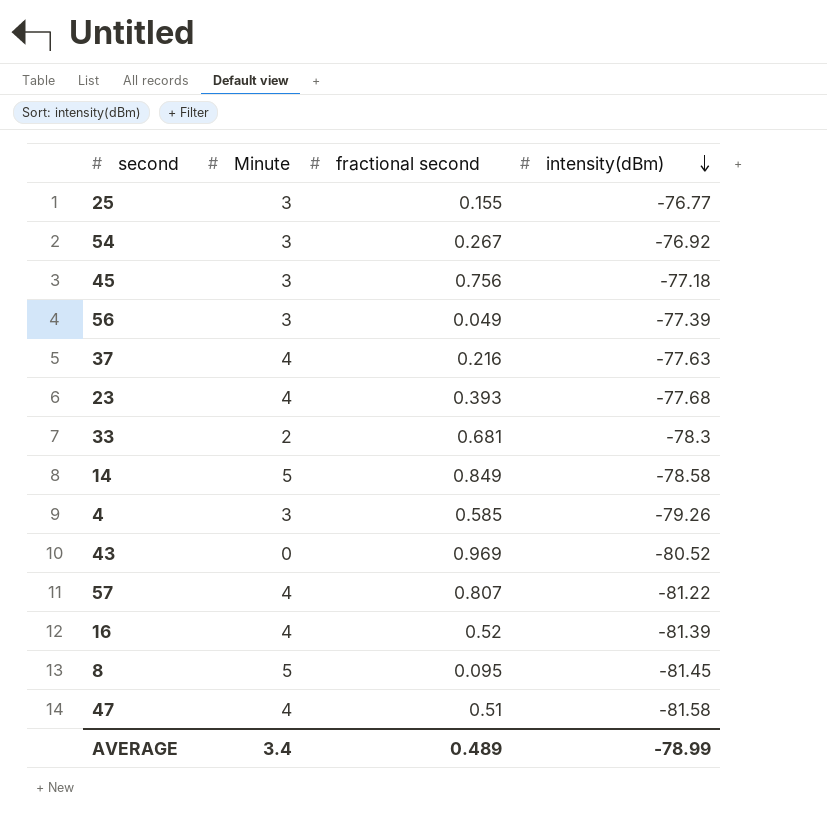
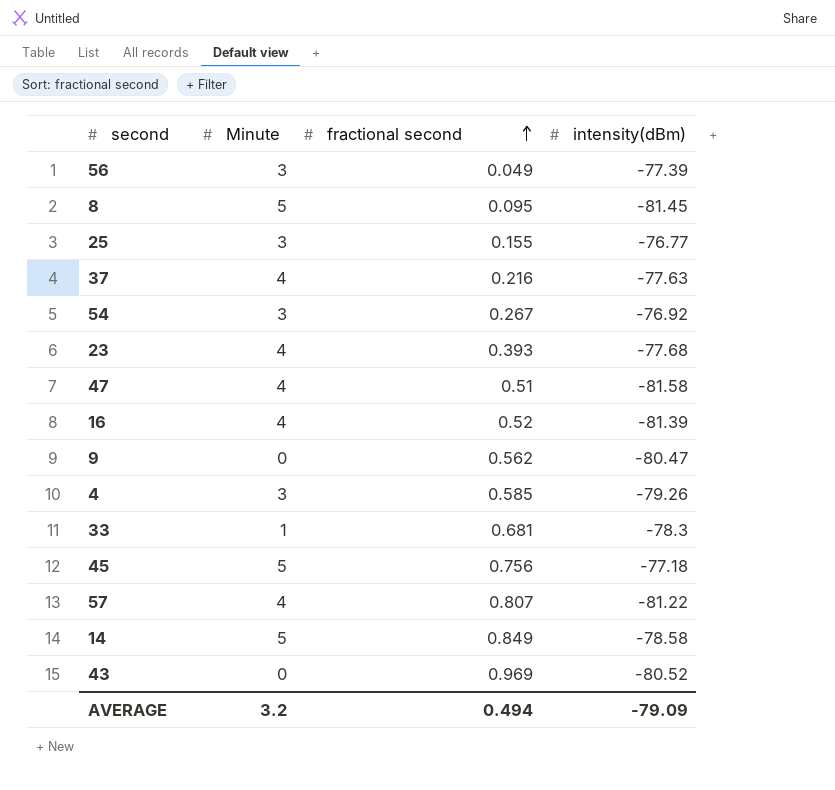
row order: intensity(dBm) descending -> fractional second ascending
row 9: none -> 0 | 0.562 | -80.47
33 | Minute: 2 -> 1
45 | Minute: 3 -> 5
AVERAGE | Minute: 3.4 -> 3.2
AVERAGE | fractional second: 0.489 -> 0.494
AVERAGE | intensity(dBm): -78.99 -> -79.09

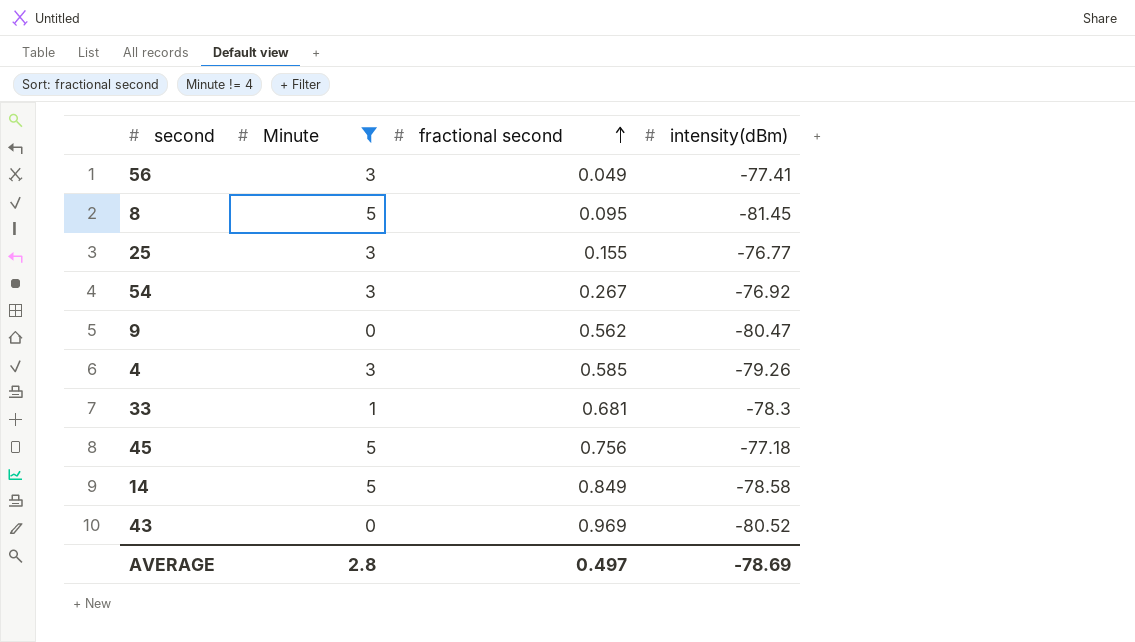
filter: none -> Minute != 4
56 | intensity(dBm): -77.39 -> -77.41
AVERAGE | Minute: 3.2 -> 2.8
AVERAGE | fractional second: 0.494 -> 0.497
AVERAGE | intensity(dBm): -79.09 -> -78.69

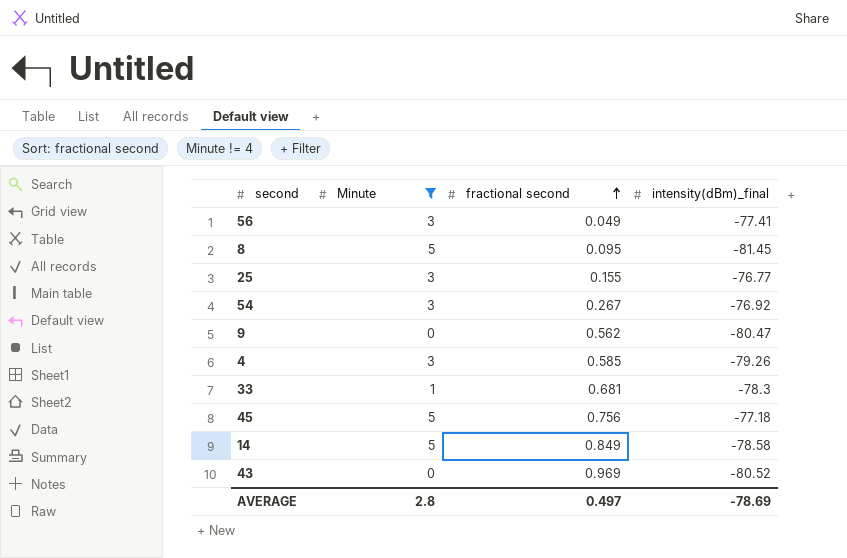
column name: intensity(dBm) -> intensity(dBm)_final

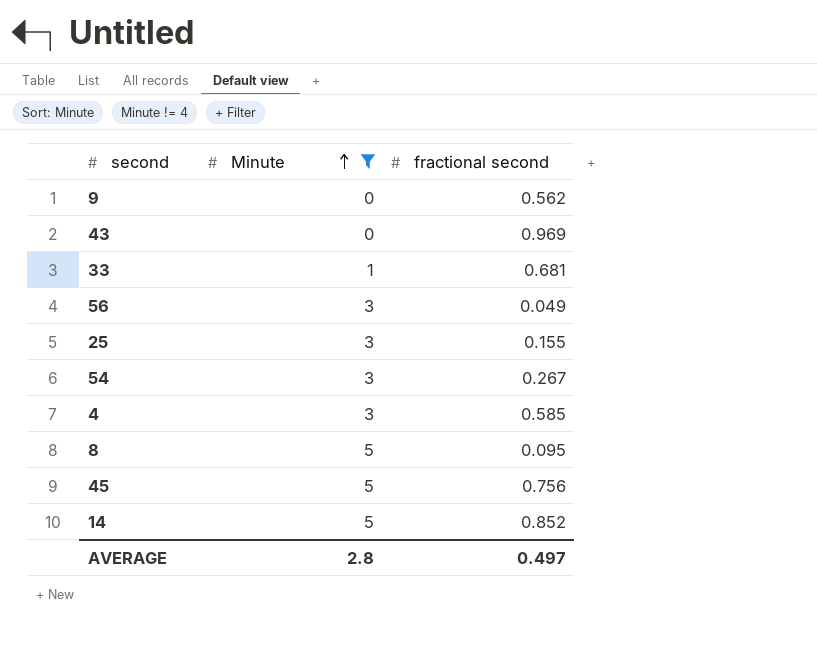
row order: fractional second ascending -> Minute ascending
column intensity(dBm)_final | position: 4 -> none
14 | fractional second: 0.849 -> 0.852

